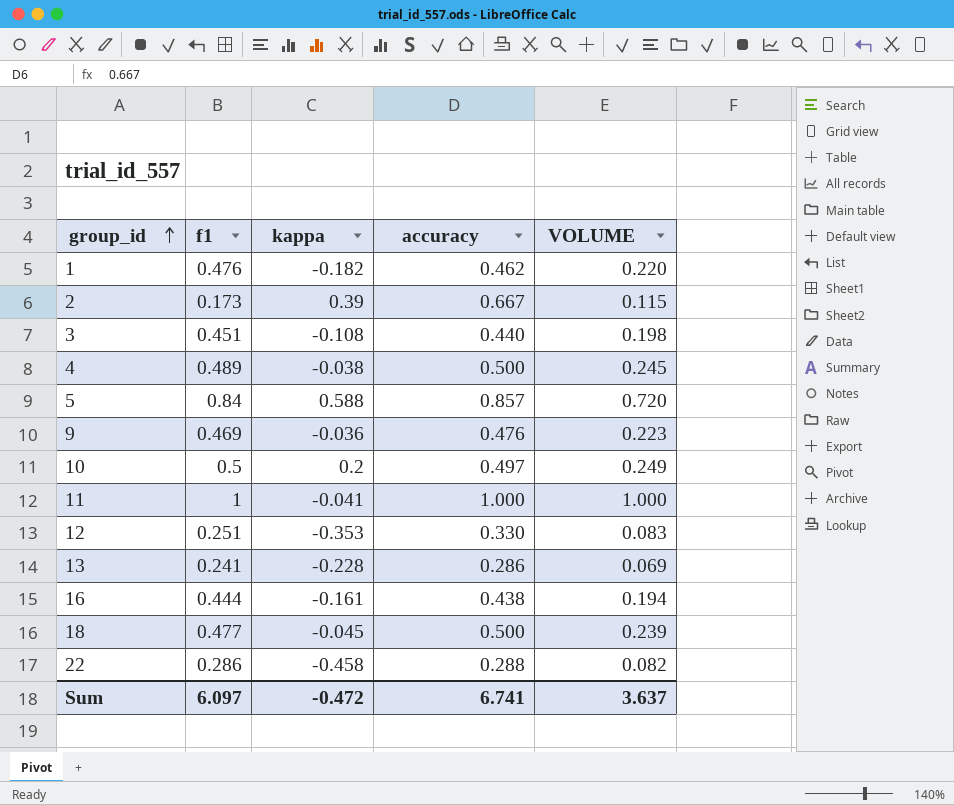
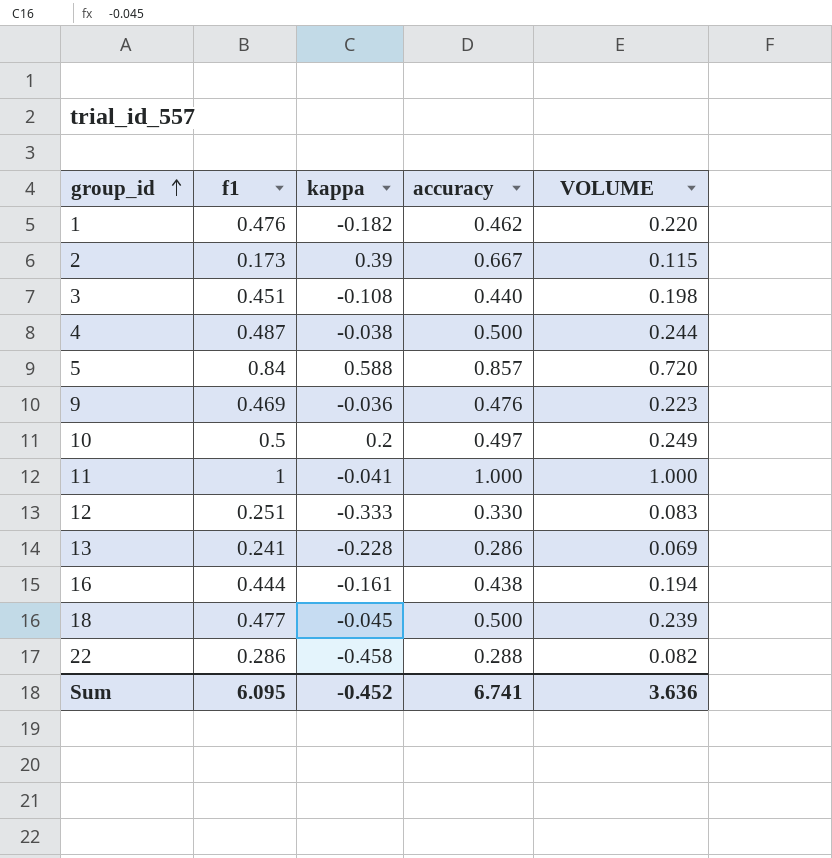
4 | f1: 0.489 -> 0.487
4 | VOLUME: 0.245 -> 0.244
12 | kappa: -0.353 -> -0.333
Sum | f1: 6.097 -> 6.095
Sum | kappa: -0.472 -> -0.452
Sum | VOLUME: 3.637 -> 3.636

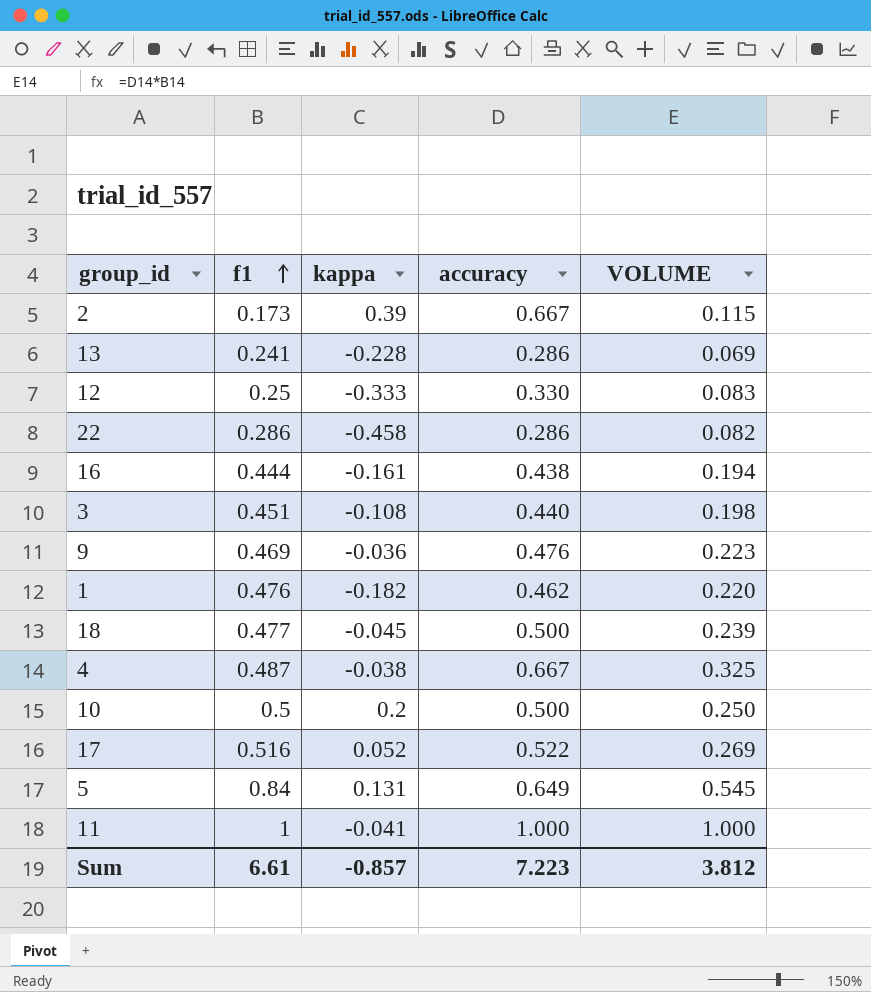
row order: group_id ascending -> f1 ascending
12 | f1: 0.251 -> 0.25
22 | accuracy: 0.288 -> 0.286
4 | accuracy: 0.500 -> 0.667
4 | VOLUME: 0.244 -> 0.325
10 | accuracy: 0.497 -> 0.500
10 | VOLUME: 0.249 -> 0.250
row 17: none -> 0.516 | 0.052 | 0.522 | 0.269
5 | kappa: 0.588 -> 0.131
5 | accuracy: 0.857 -> 0.649
5 | VOLUME: 0.720 -> 0.545
Sum | f1: 6.095 -> 6.61
Sum | kappa: -0.452 -> -0.857
Sum | accuracy: 6.741 -> 7.223
Sum | VOLUME: 3.636 -> 3.812

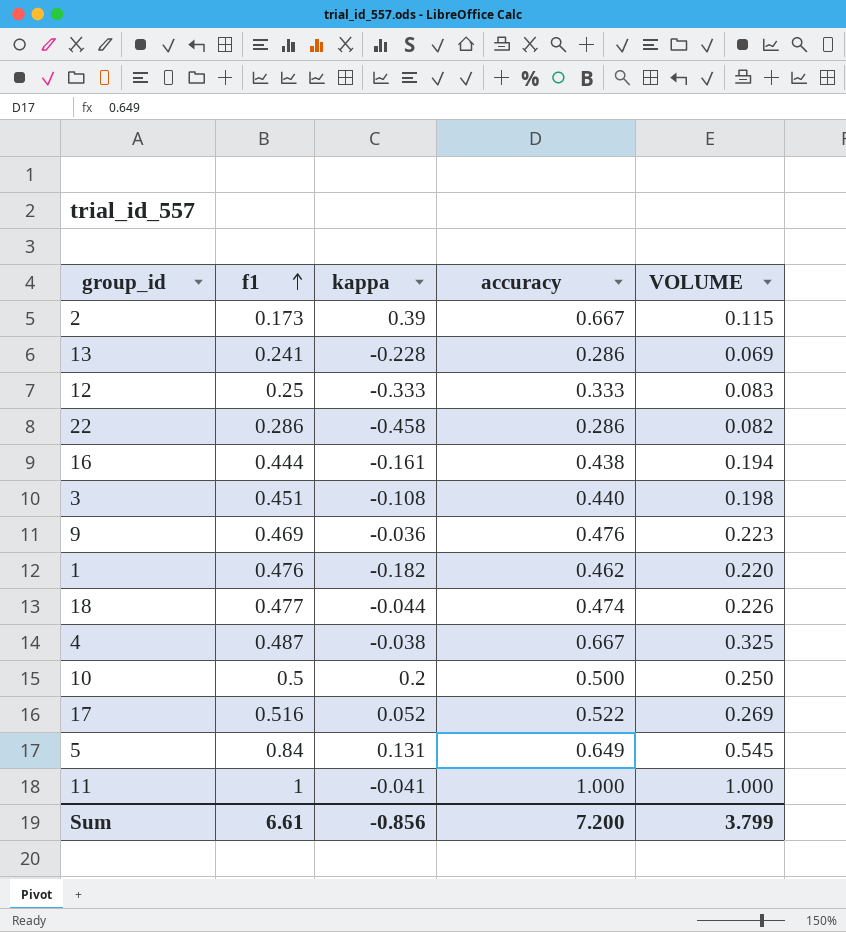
12 | accuracy: 0.330 -> 0.333
18 | kappa: -0.045 -> -0.044
18 | accuracy: 0.500 -> 0.474
18 | VOLUME: 0.239 -> 0.226
Sum | kappa: -0.857 -> -0.856
Sum | accuracy: 7.223 -> 7.200
Sum | VOLUME: 3.812 -> 3.799

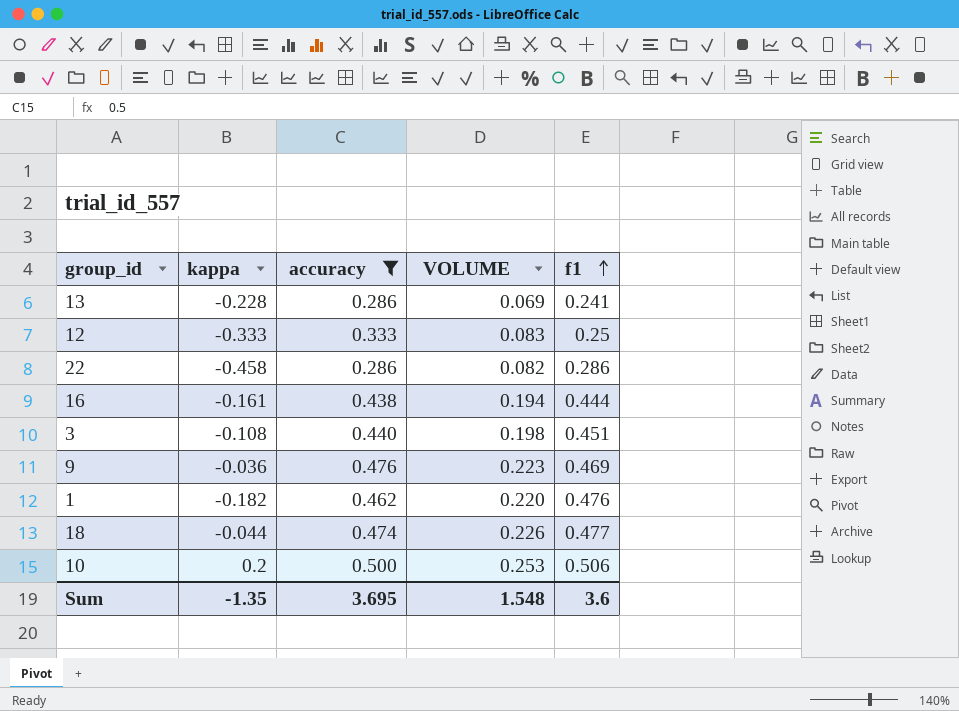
filter: none -> accuracy <= 0.500
column f1 | position: 2 -> 5
10 | VOLUME: 0.250 -> 0.253
10 | f1: 0.5 -> 0.506
Sum | kappa: -0.856 -> -1.35
Sum | accuracy: 7.200 -> 3.695
Sum | VOLUME: 3.799 -> 1.548
Sum | f1: 6.61 -> 3.6

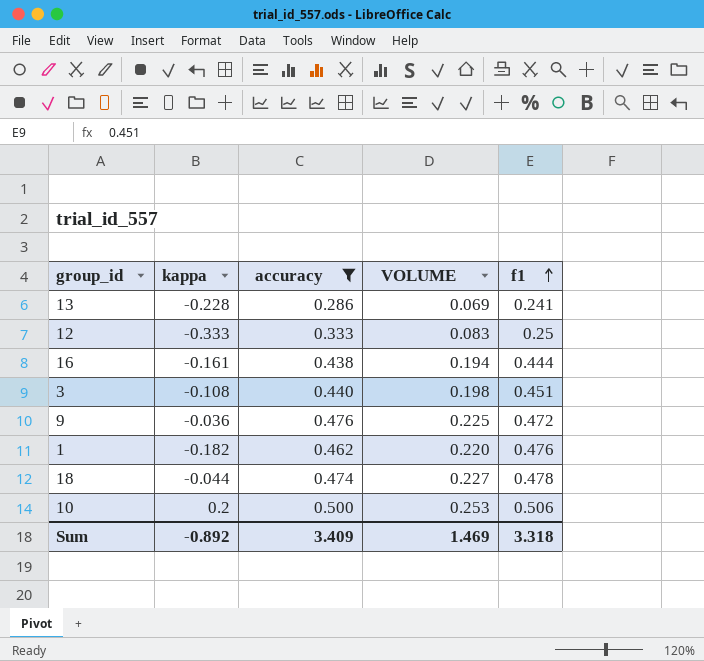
row 22: -0.458 | 0.286 | 0.082 | 0.286 -> none
9 | VOLUME: 0.223 -> 0.225
9 | f1: 0.469 -> 0.472
18 | VOLUME: 0.226 -> 0.227
18 | f1: 0.477 -> 0.478
Sum | kappa: -1.35 -> -0.892
Sum | accuracy: 3.695 -> 3.409
Sum | VOLUME: 1.548 -> 1.469
Sum | f1: 3.6 -> 3.318

